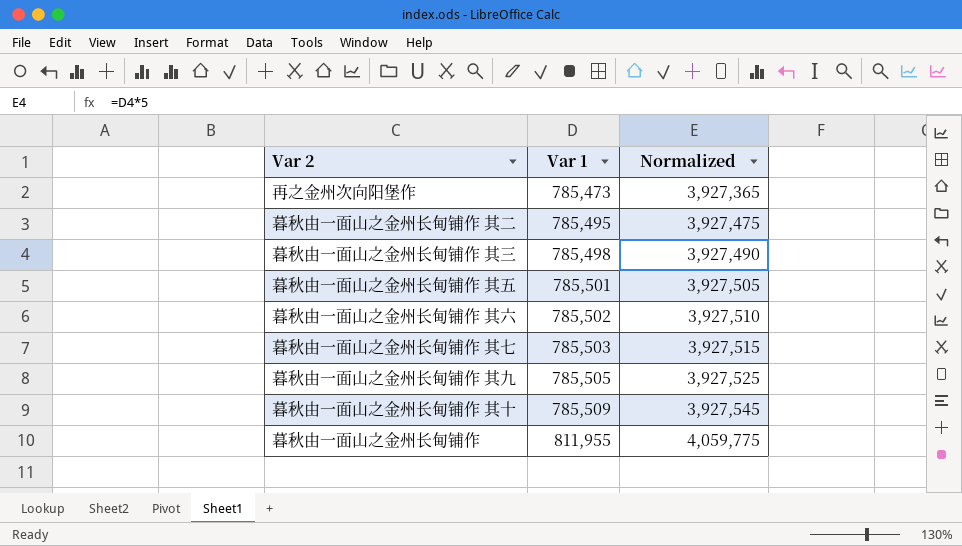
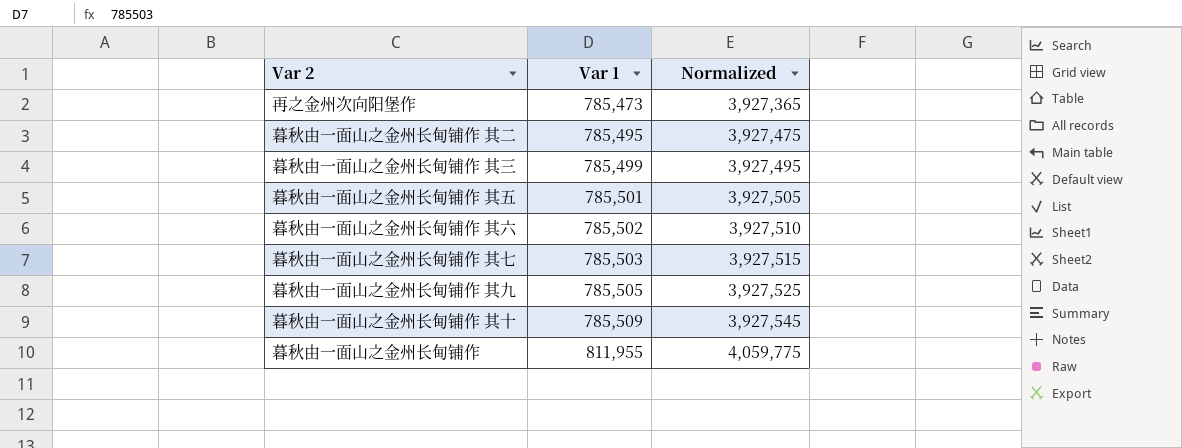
暮秋由一面山之金州长甸铺作 其三 | Var 1: 785,498 -> 785,499
暮秋由一面山之金州长甸铺作 其三 | Normalized: 3,927,490 -> 3,927,495

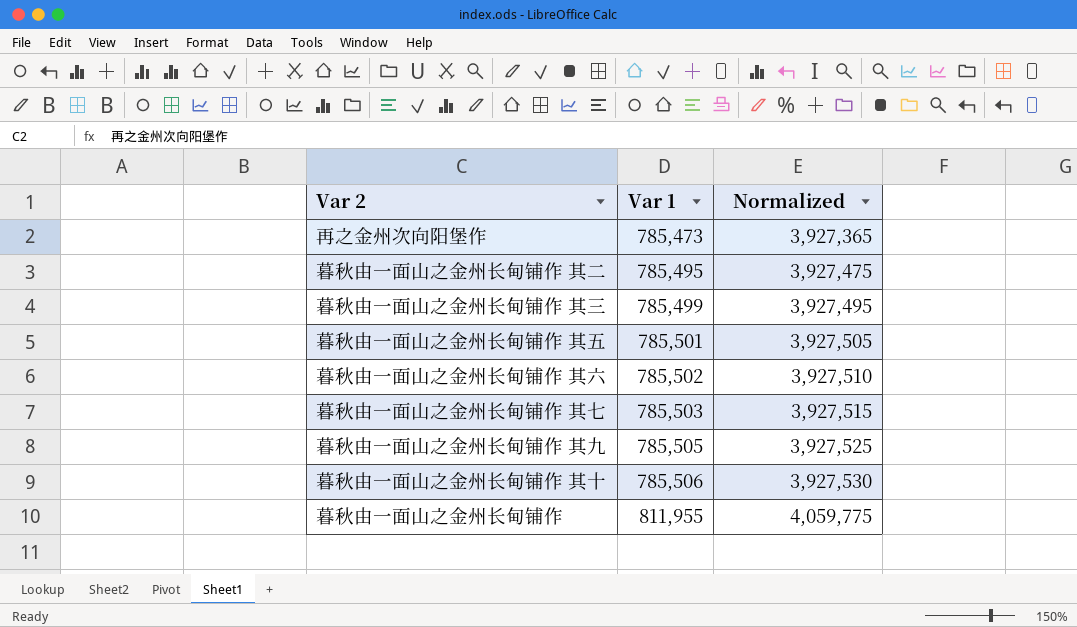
暮秋由一面山之金州长甸铺作 其十 | Var 1: 785,509 -> 785,506
暮秋由一面山之金州长甸铺作 其十 | Normalized: 3,927,545 -> 3,927,530

